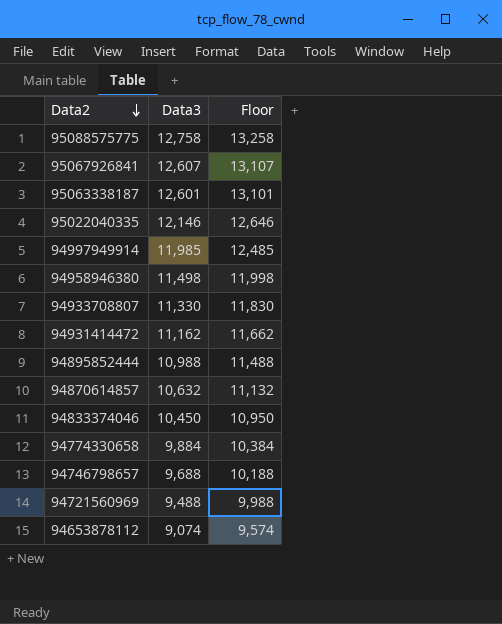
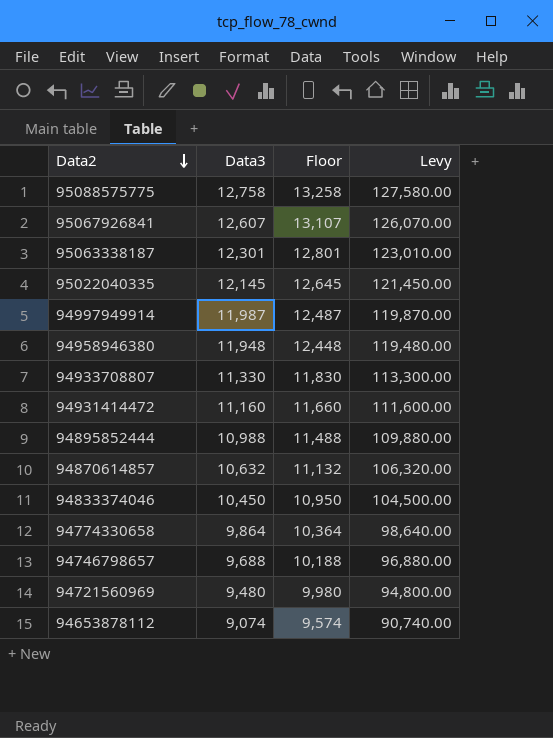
column Levy | formula: none -> [Data3] * 10
95063338187 | Data3: 12,601 -> 12,301
95063338187 | Floor: 13,101 -> 12,801
95022040335 | Data3: 12,146 -> 12,145
95022040335 | Floor: 12,646 -> 12,645
94997949914 | Data3: 11,985 -> 11,987
94997949914 | Floor: 12,485 -> 12,487
94958946380 | Data3: 11,498 -> 11,948
94958946380 | Floor: 11,998 -> 12,448
94931414472 | Data3: 11,162 -> 11,160
94931414472 | Floor: 11,662 -> 11,660
94774330658 | Data3: 9,884 -> 9,864
94774330658 | Floor: 10,384 -> 10,364
94721560969 | Data3: 9,488 -> 9,480
94721560969 | Floor: 9,988 -> 9,980

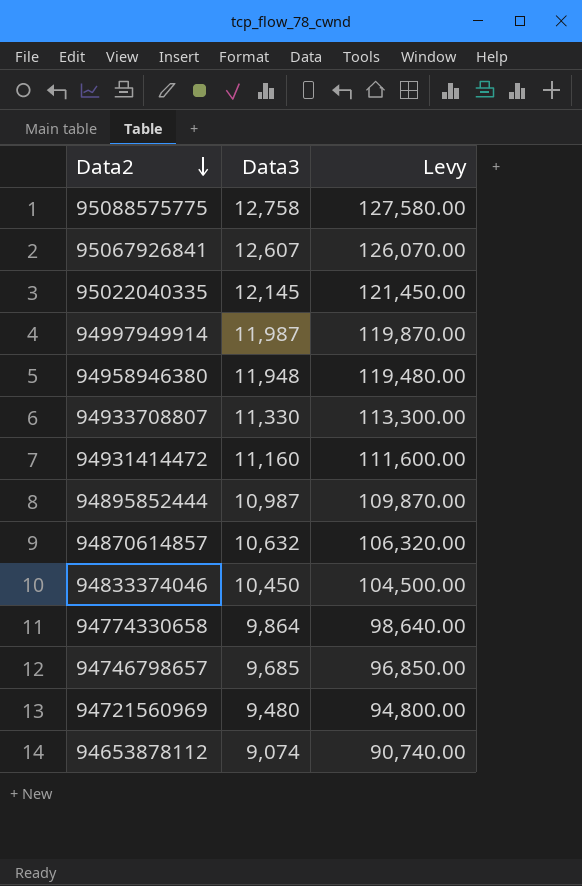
column Floor | formula: [Data3] + 500 -> none
row 95063338187: 12,301 | 12,801 | 123,010.00 -> none
94895852444 | Data3: 10,988 -> 10,987
94895852444 | Levy: 109,880.00 -> 109,870.00
94746798657 | Data3: 9,688 -> 9,685
94746798657 | Levy: 96,880.00 -> 96,850.00

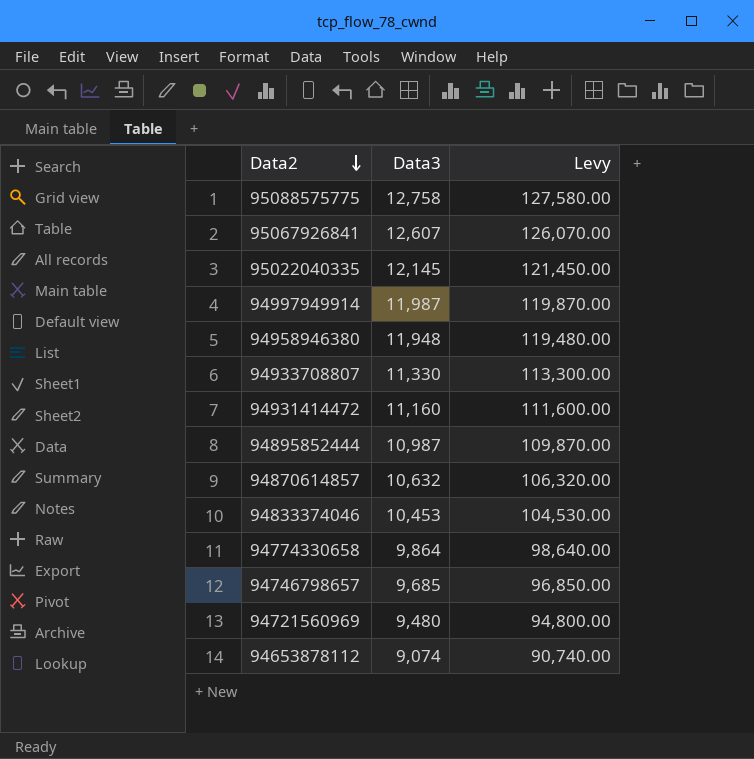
94833374046 | Data3: 10,450 -> 10,453
94833374046 | Levy: 104,500.00 -> 104,530.00

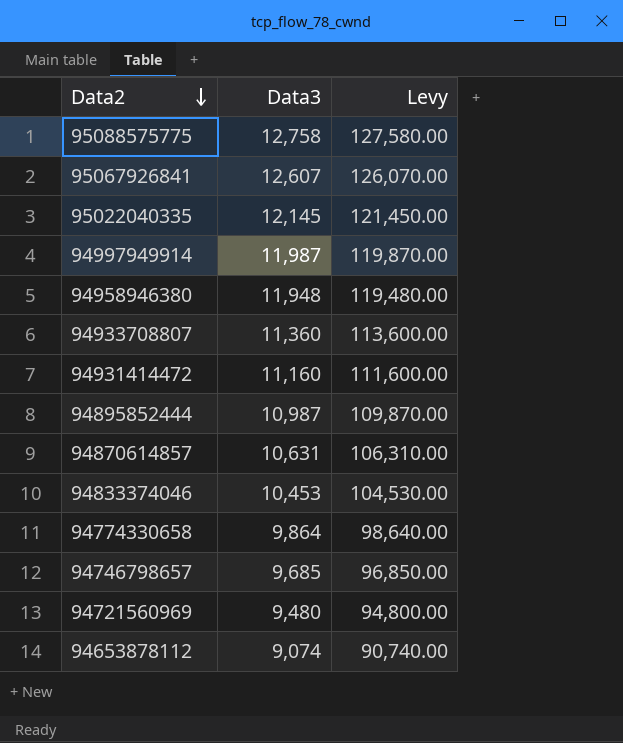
94933708807 | Data3: 11,330 -> 11,360
94933708807 | Levy: 113,300.00 -> 113,600.00
94870614857 | Data3: 10,632 -> 10,631
94870614857 | Levy: 106,320.00 -> 106,310.00

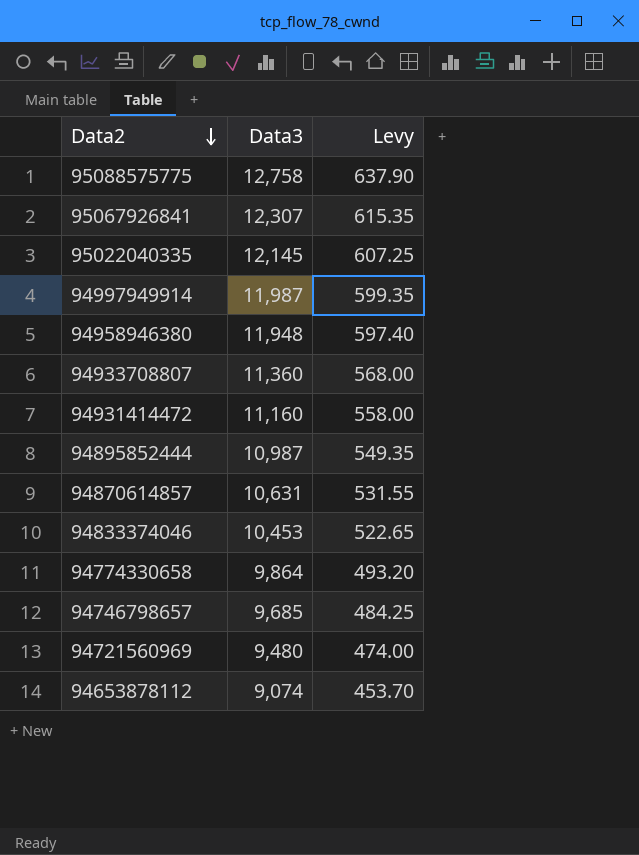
column Levy | formula: [Data3] * 10 -> [Data3] * 0.05
95067926841 | Data3: 12,607 -> 12,307

